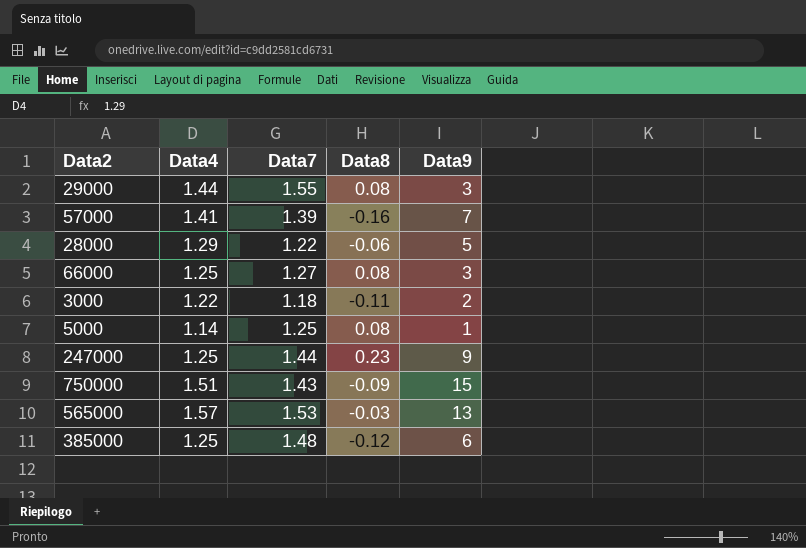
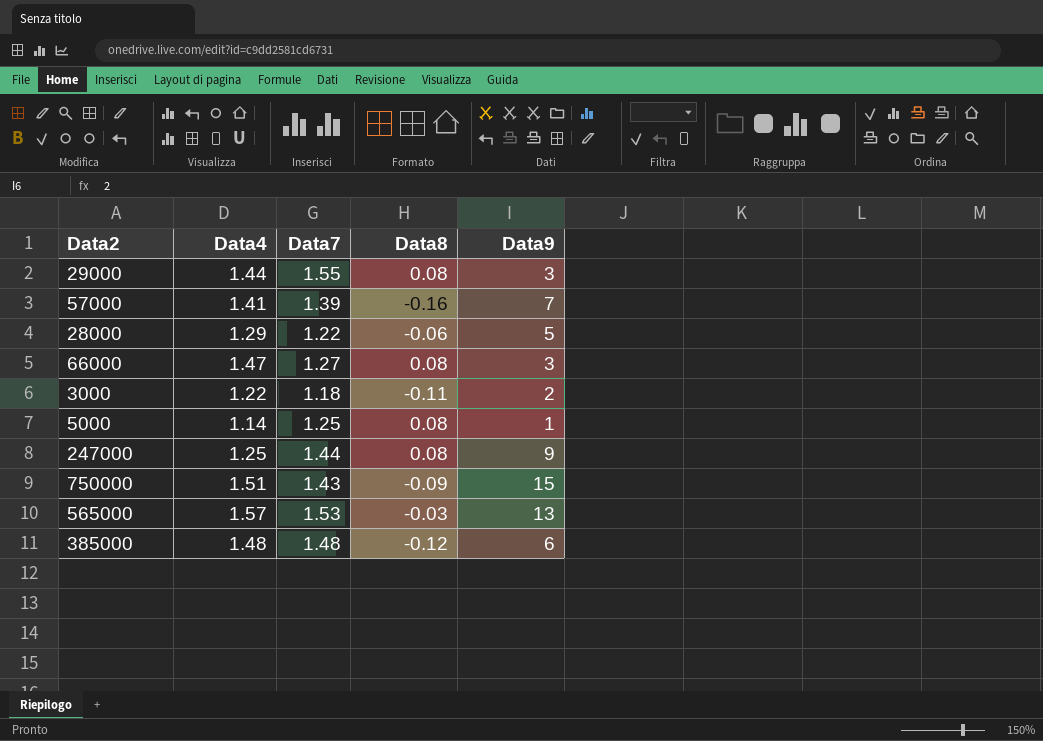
66000 | Data4: 1.25 -> 1.47
247000 | Data8: 0.23 -> 0.08
385000 | Data4: 1.25 -> 1.48

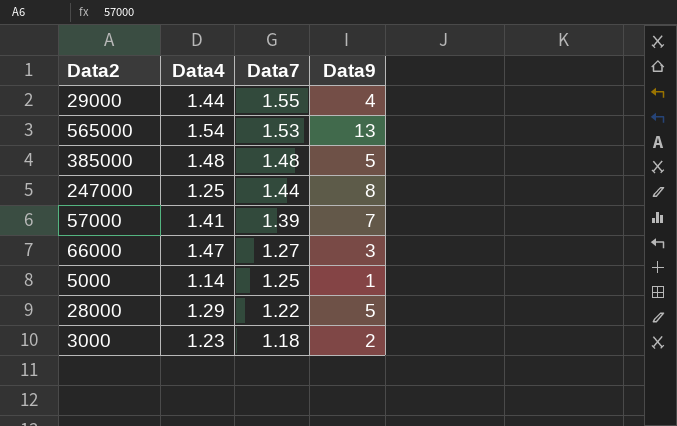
row order: none -> Data7 descending
column Data8 | position: 4 -> none
row 750000: 1.51 | 1.43 | -0.09 | 15 -> none
29000 | Data9: 3 -> 4
565000 | Data4: 1.57 -> 1.54
385000 | Data9: 6 -> 5
247000 | Data9: 9 -> 8
3000 | Data4: 1.22 -> 1.23

